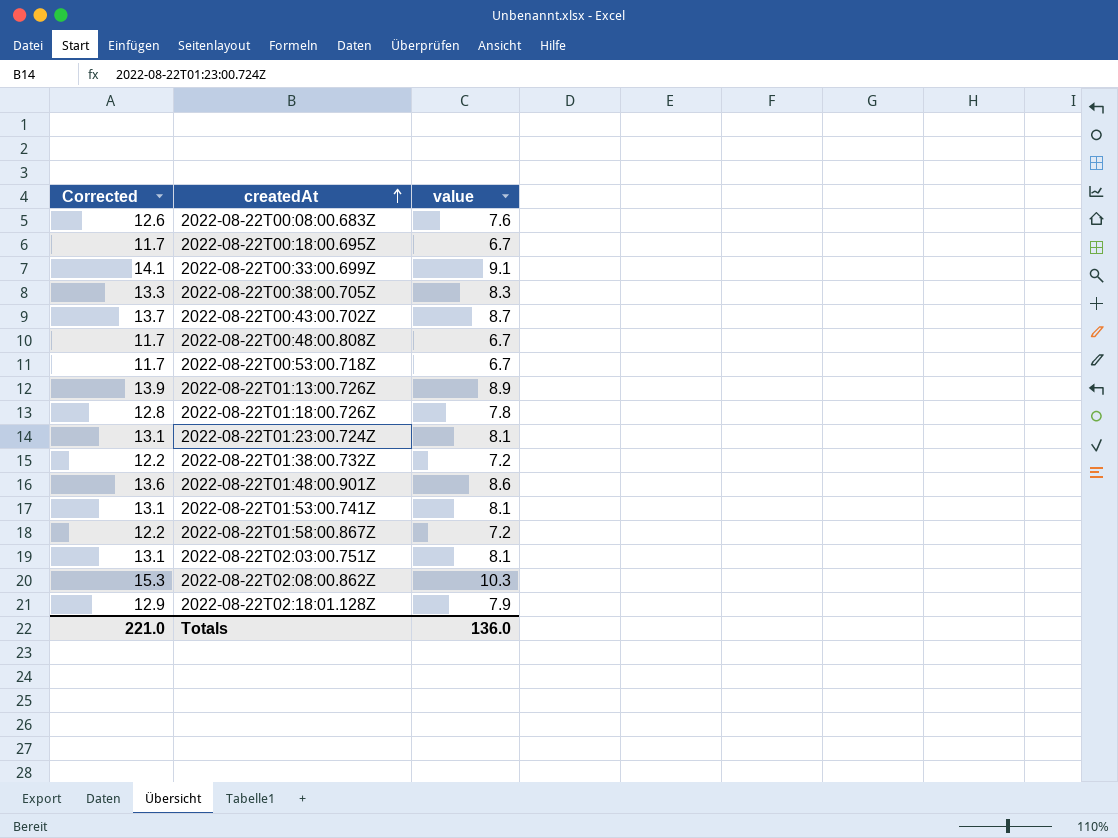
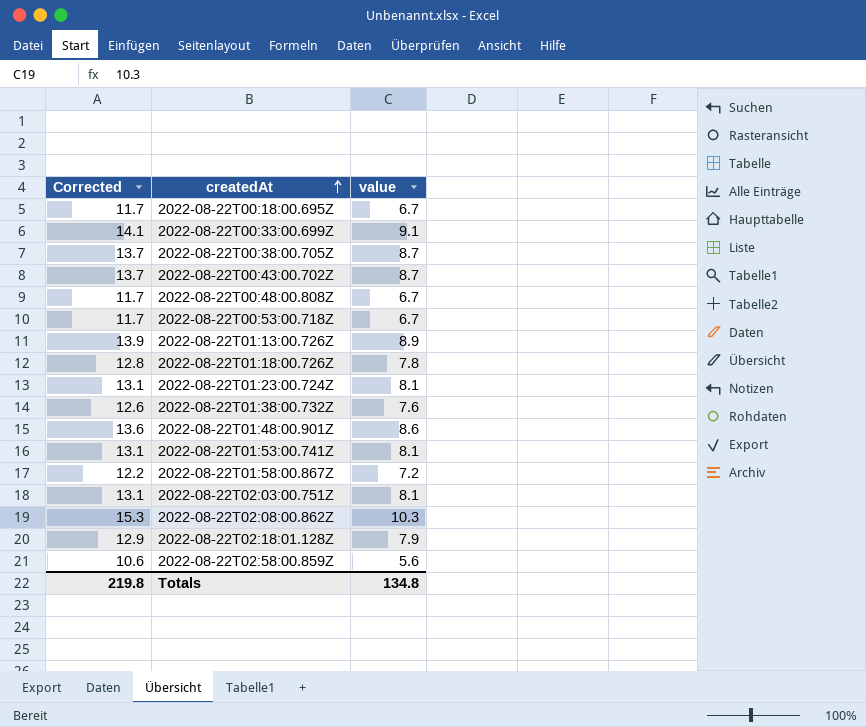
row 2022-08-22T00:08:00.683Z: 12.6 | 7.6 -> none
2022-08-22T00:38:00.705Z | Corrected: 13.3 -> 13.7
2022-08-22T00:38:00.705Z | value: 8.3 -> 8.7
2022-08-22T01:38:00.732Z | Corrected: 12.2 -> 12.6
2022-08-22T01:38:00.732Z | value: 7.2 -> 7.6
row 2022-08-22T02:58:00.859Z: none -> 10.6 | 5.6
Totals | Corrected: 221.0 -> 219.8
Totals | value: 136.0 -> 134.8

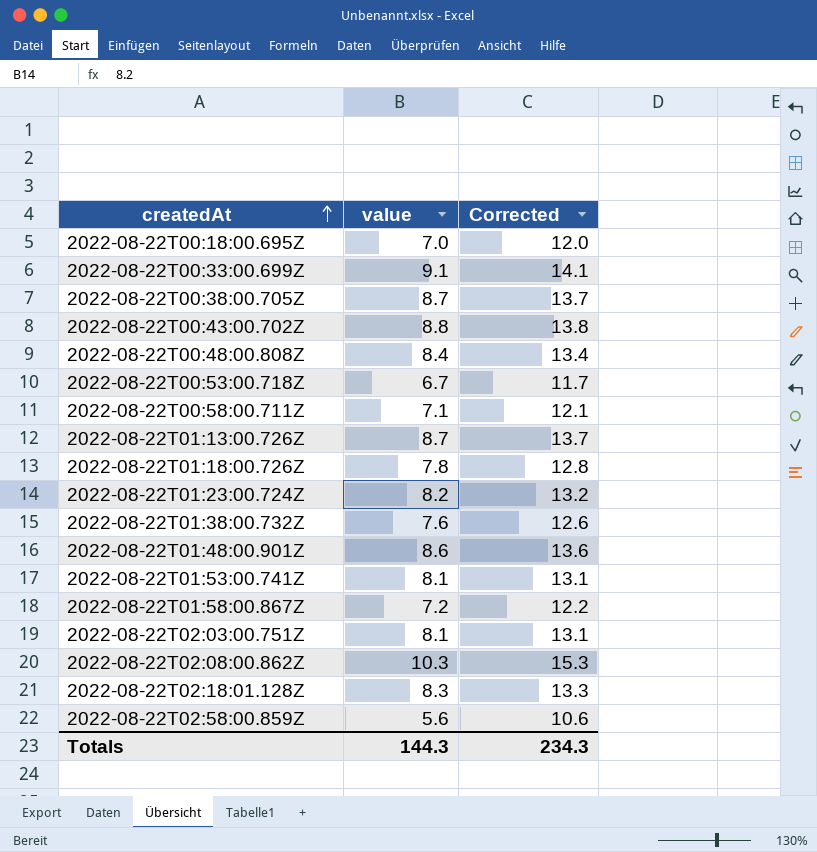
column Corrected | position: 1 -> 3
2022-08-22T00:18:00.695Z | value: 6.7 -> 7.0
2022-08-22T00:18:00.695Z | Corrected: 11.7 -> 12.0
2022-08-22T00:43:00.702Z | value: 8.7 -> 8.8
2022-08-22T00:43:00.702Z | Corrected: 13.7 -> 13.8
2022-08-22T00:48:00.808Z | value: 6.7 -> 8.4
2022-08-22T00:48:00.808Z | Corrected: 11.7 -> 13.4
row 2022-08-22T00:58:00.711Z: none -> 7.1 | 12.1
2022-08-22T01:13:00.726Z | value: 8.9 -> 8.7
2022-08-22T01:13:00.726Z | Corrected: 13.9 -> 13.7
2022-08-22T01:23:00.724Z | value: 8.1 -> 8.2
2022-08-22T01:23:00.724Z | Corrected: 13.1 -> 13.2
2022-08-22T02:18:01.128Z | value: 7.9 -> 8.3
2022-08-22T02:18:01.128Z | Corrected: 12.9 -> 13.3
Totals | value: 134.8 -> 144.3
Totals | Corrected: 219.8 -> 234.3

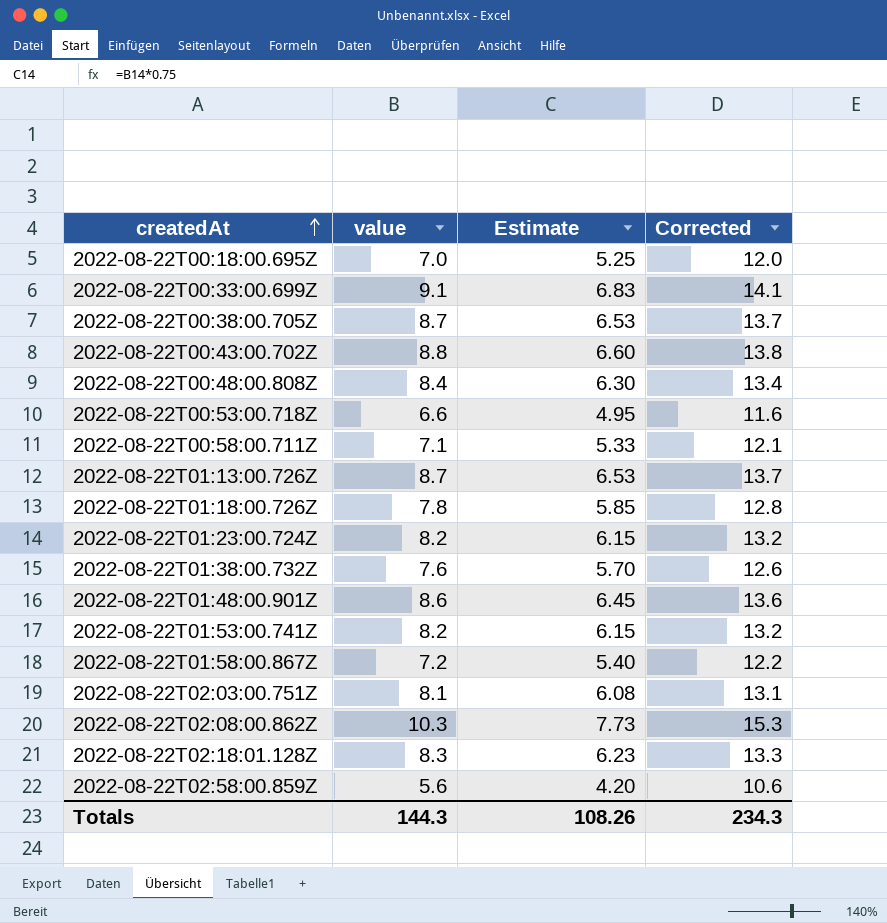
column Estimate | formula: none -> [value] * 0.75
2022-08-22T00:53:00.718Z | value: 6.7 -> 6.6
2022-08-22T00:53:00.718Z | Corrected: 11.7 -> 11.6
2022-08-22T01:53:00.741Z | value: 8.1 -> 8.2
2022-08-22T01:53:00.741Z | Corrected: 13.1 -> 13.2

